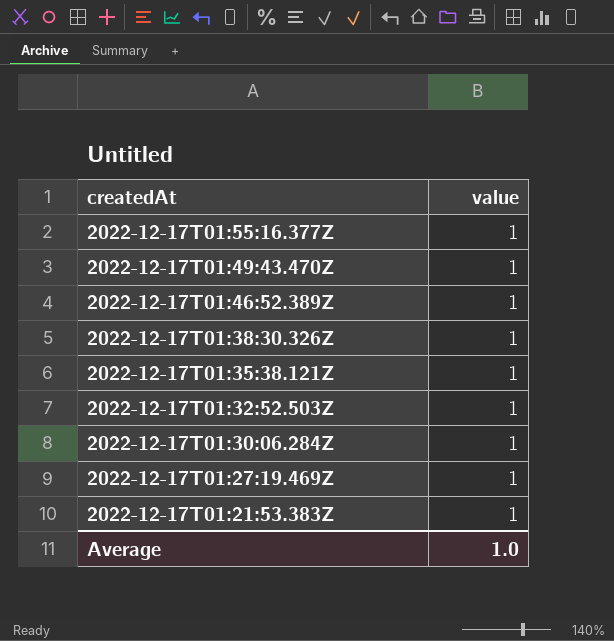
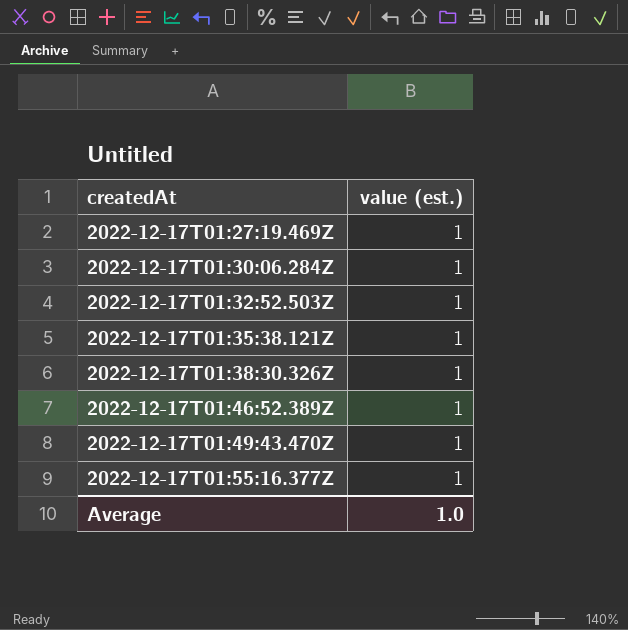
row order: createdAt descending -> createdAt ascending
column name: value -> value (est.)
row 2022-12-17T01:21:53.383Z: 1 -> none

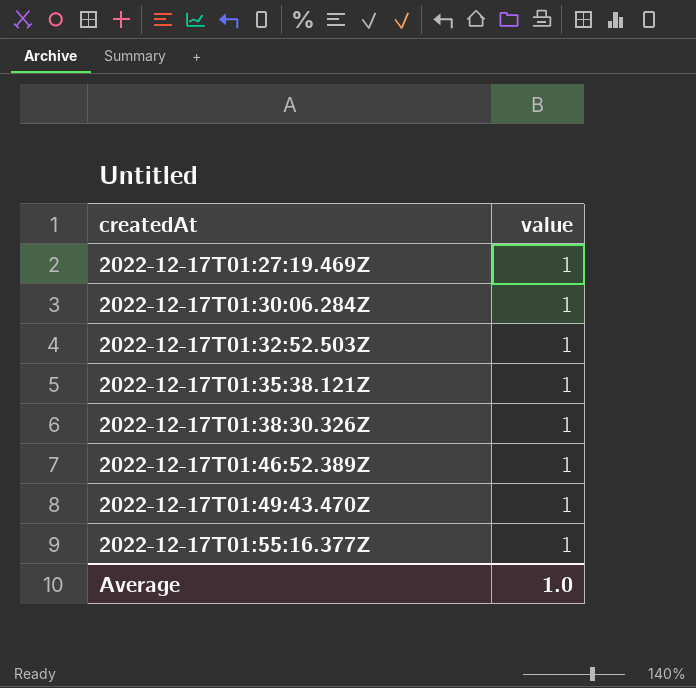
column name: value (est.) -> value

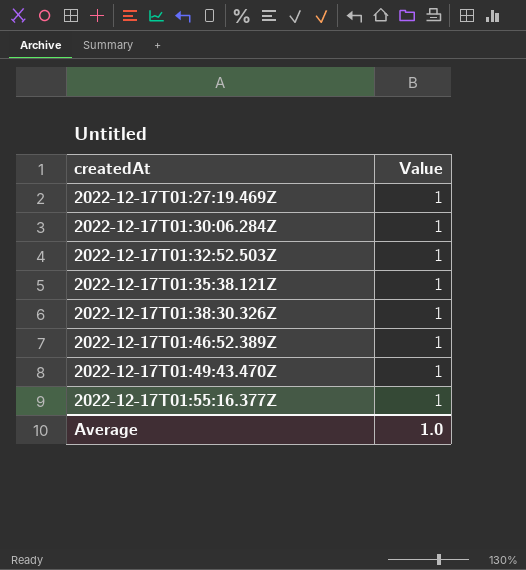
column name: value -> Value

